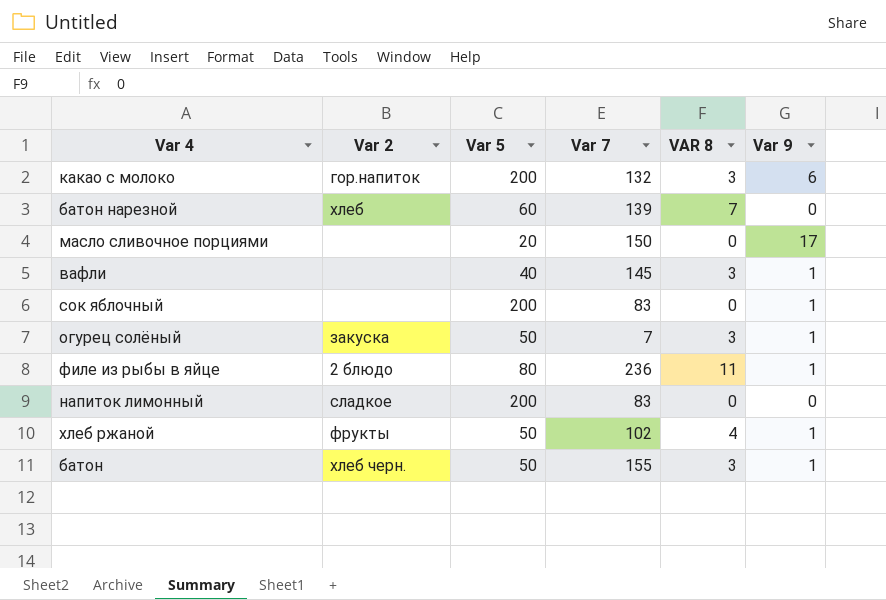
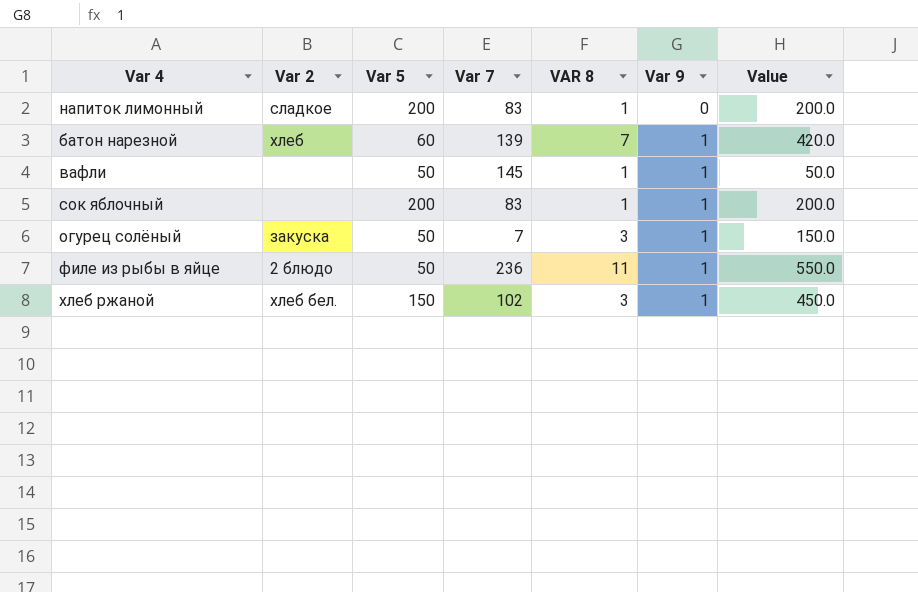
row order: none -> Var 9 ascending
column Value | formula: none -> [Var 5] * [VAR 8]
row какао с молоко: гор.напиток | 200 | 132 | 3 | 6 -> none
row масло сливочное порциями: none | 20 | 150 | 0 | 17 -> none
row батон: хлеб черн. | 50 | 155 | 3 | 1 -> none
напиток лимонный | VAR 8: 0 -> 1
батон нарезной | Var 9: 0 -> 1
вафли | Var 5: 40 -> 50
вафли | VAR 8: 3 -> 1
сок яблочный | VAR 8: 0 -> 1
филе из рыбы в яйце | Var 5: 80 -> 50
хлеб ржаной | Var 2: фрукты -> хлеб бел.
хлеб ржаной | Var 5: 50 -> 150
хлеб ржаной | VAR 8: 4 -> 3

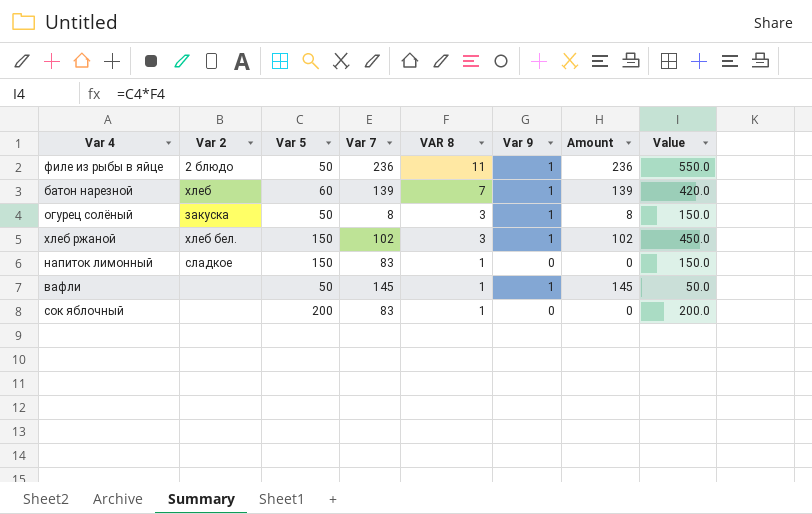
row order: Var 9 ascending -> VAR 8 descending
column Amount | formula: none -> [Var 7] * [Var 9]
огурец солёный | Var 7: 7 -> 8
напиток лимонный | Var 5: 200 -> 150
напиток лимонный | Value: 200.0 -> 150.0
сок яблочный | Var 9: 1 -> 0

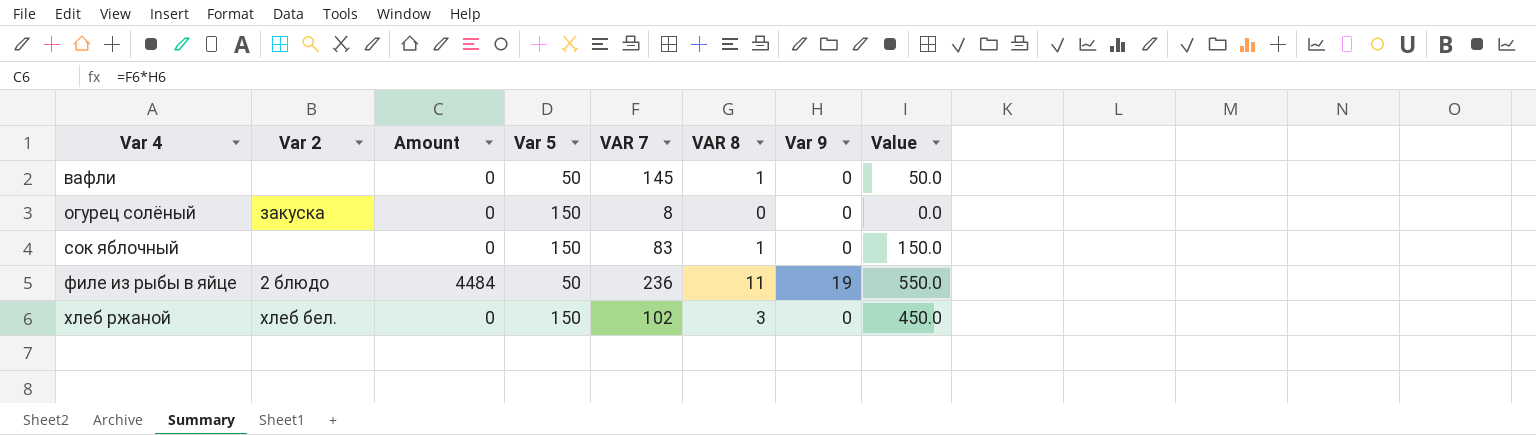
row order: VAR 8 descending -> Var 4 ascending
column Amount | position: 7 -> 3
column name: Var 7 -> VAR 7
row батон нарезной: хлеб | 60 | 139 | 7 | 1 | 139 | 420.0 -> none
row напиток лимонный: сладкое | 150 | 83 | 1 | 0 | 0 | 150.0 -> none
вафли | Amount: 145 -> 0
вафли | Var 9: 1 -> 0
огурец солёный | Amount: 8 -> 0
огурец солёный | Var 5: 50 -> 150
огурец солёный | VAR 8: 3 -> 0
огурец солёный | Var 9: 1 -> 0
огурец солёный | Value: 150.0 -> 0.0
сок яблочный | Var 5: 200 -> 150
сок яблочный | Value: 200.0 -> 150.0
филе из рыбы в яйце | Amount: 236 -> 4484
филе из рыбы в яйце | Var 9: 1 -> 19
хлеб ржаной | Amount: 102 -> 0
хлеб ржаной | Var 9: 1 -> 0

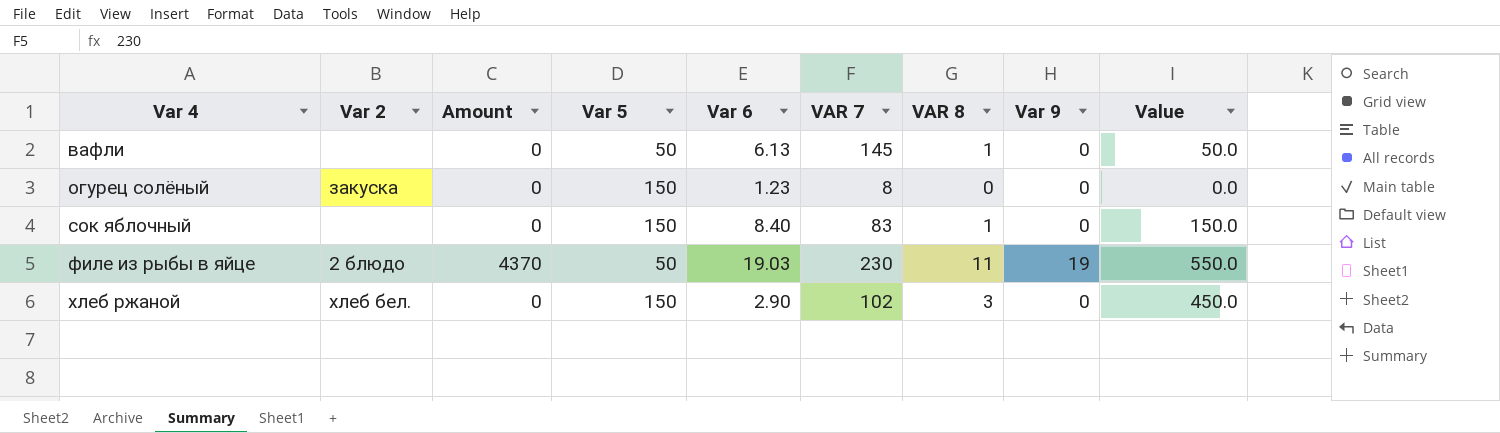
column Var 6 | position: none -> 5
филе из рыбы в яйце | Amount: 4484 -> 4370
филе из рыбы в яйце | VAR 7: 236 -> 230

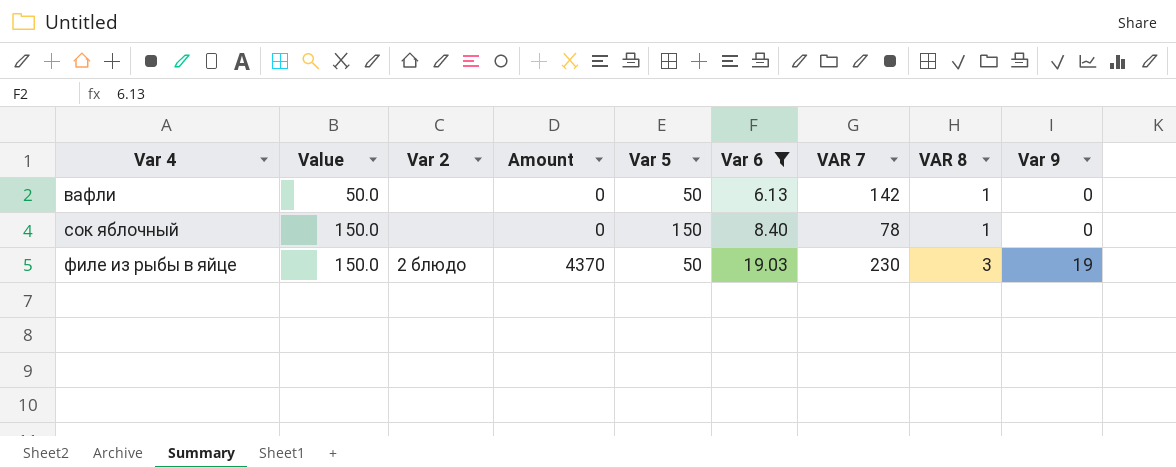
filter: none -> Var 6 >= 6.13
column Value | position: 9 -> 2
вафли | VAR 7: 145 -> 142
сок яблочный | VAR 7: 83 -> 78
филе из рыбы в яйце | Value: 550.0 -> 150.0
филе из рыбы в яйце | VAR 8: 11 -> 3

